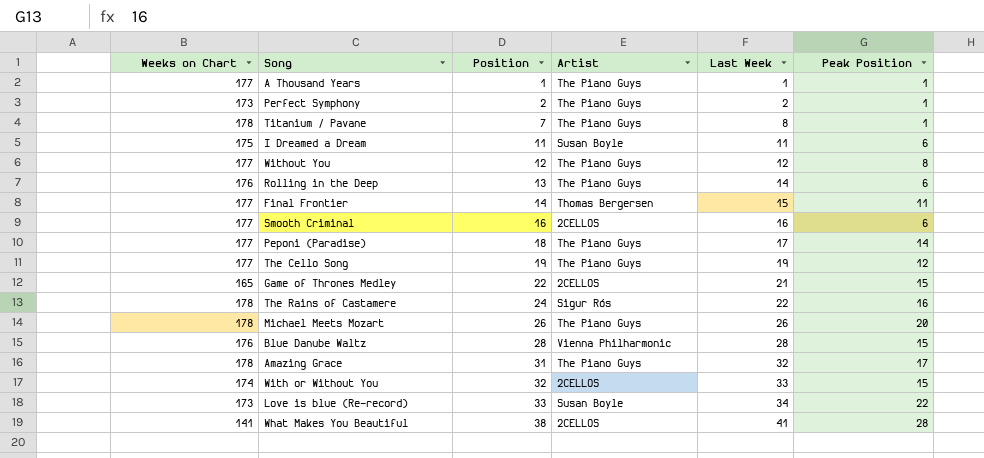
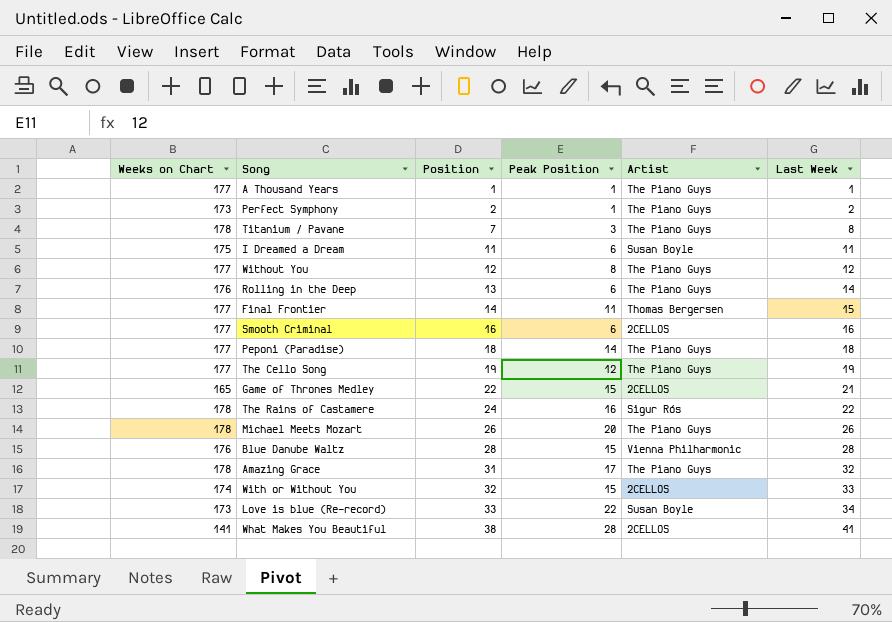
column Peak Position | position: 6 -> 4
Titanium / Pavane | Peak Position: 1 -> 3
Peponi (Paradise) | Last Week: 17 -> 18

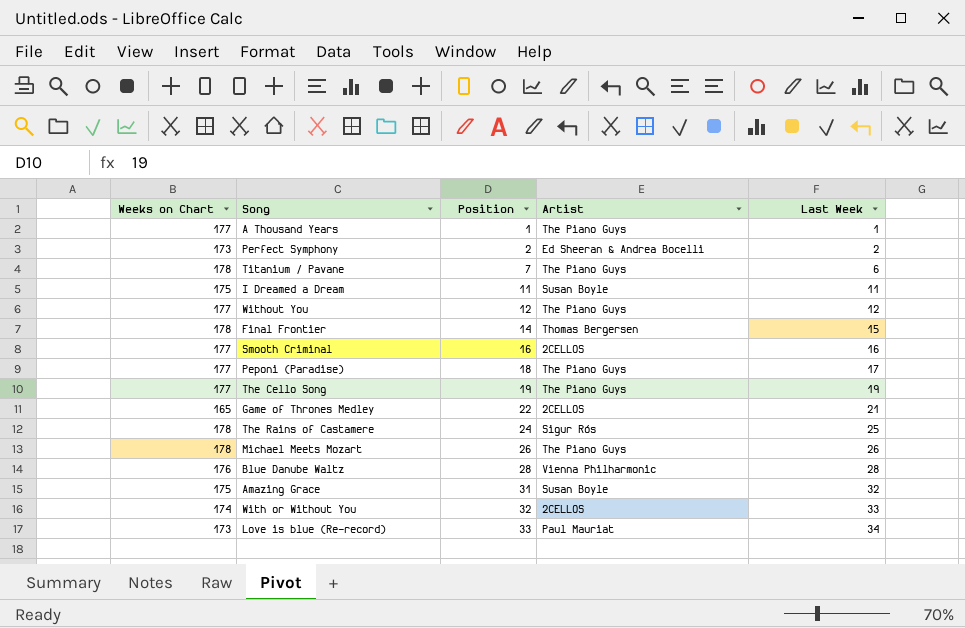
column Peak Position | position: 4 -> none
row Rolling in the Deep: 176 | 13 | 6 | The Piano Guys | 14 -> none
row What Makes You Beautiful: 141 | 38 | 28 | 2CELLOS | 41 -> none
Perfect Symphony | Artist: The Piano Guys -> Ed Sheeran & Andrea Bocelli
Titanium / Pavane | Last Week: 8 -> 6
Final Frontier | Weeks on Chart: 177 -> 178
Peponi (Paradise) | Last Week: 18 -> 17
The Rains of Castamere | Last Week: 22 -> 25
Amazing Grace | Weeks on Chart: 178 -> 175
Amazing Grace | Artist: The Piano Guys -> Susan Boyle
Love is blue (Re-record) | Artist: Susan Boyle -> Paul Mauriat

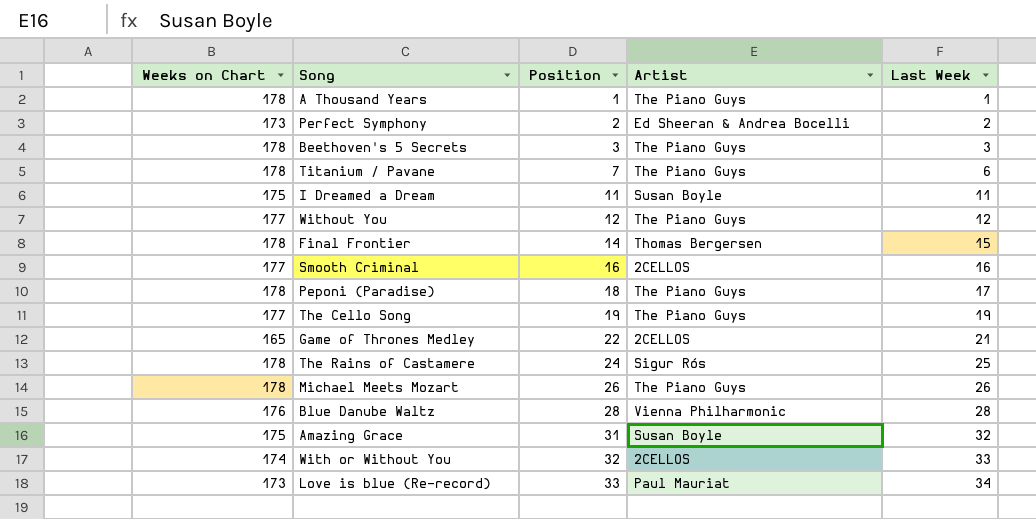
A Thousand Years | Weeks on Chart: 177 -> 178
row Beethoven's 5 Secrets: none -> 178 | 3 | The Piano Guys | 3
Peponi (Paradise) | Weeks on Chart: 177 -> 178

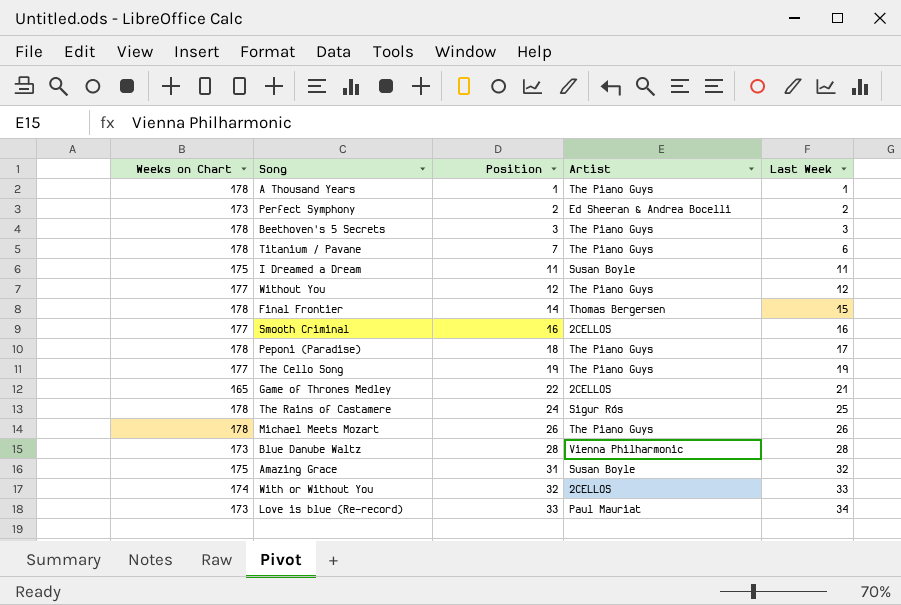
Blue Danube Waltz | Weeks on Chart: 176 -> 173

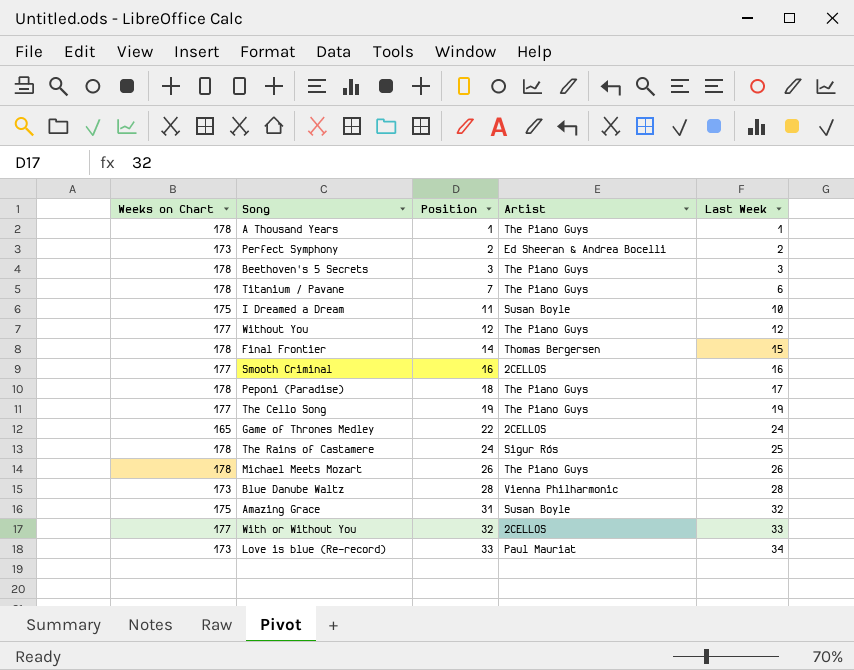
I Dreamed a Dream | Last Week: 11 -> 10
Game of Thrones Medley | Last Week: 21 -> 24
With or Without You | Weeks on Chart: 174 -> 177

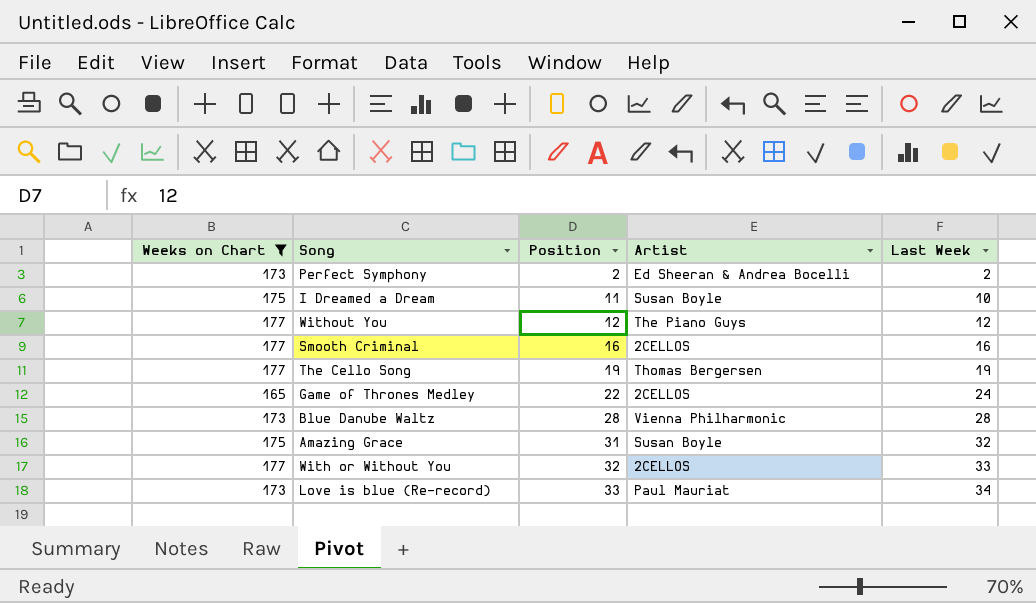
filter: none -> Weeks on Chart != 178
The Cello Song | Artist: The Piano Guys -> Thomas Bergersen

